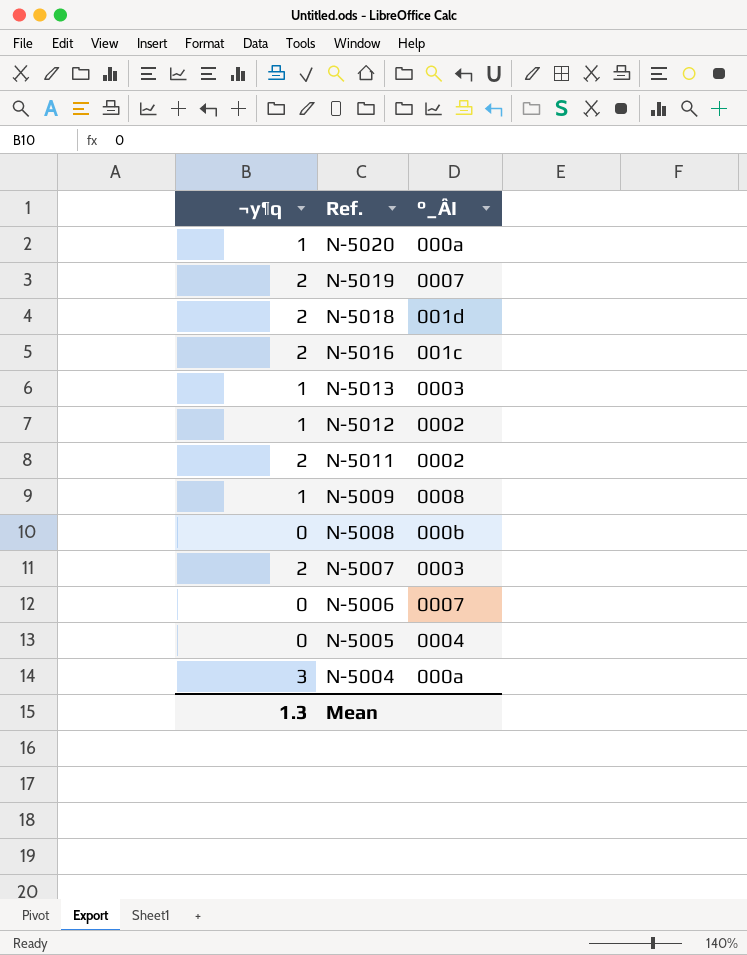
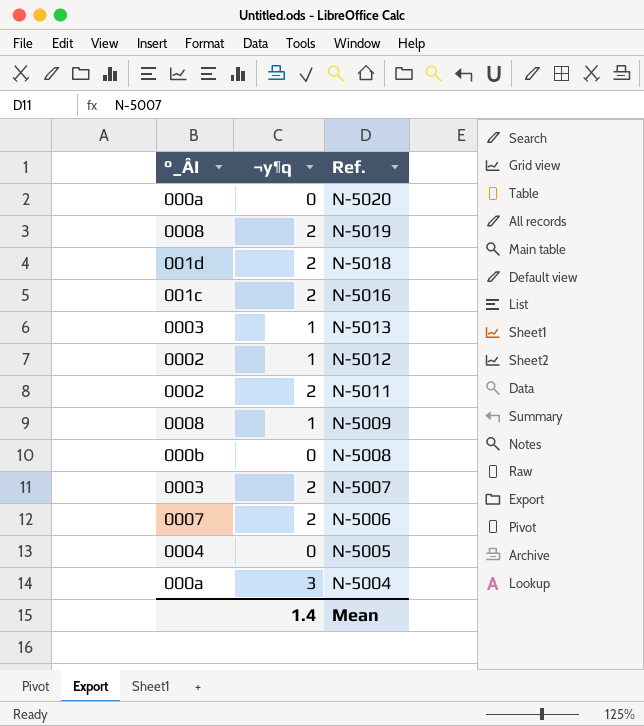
column °_ÂI | position: 3 -> 1
N-5020 | ¬y¶q: 1 -> 0
N-5019 | °_ÂI: 0007 -> 0008
N-5006 | ¬y¶q: 0 -> 2
Mean | ¬y¶q: 1.3 -> 1.4

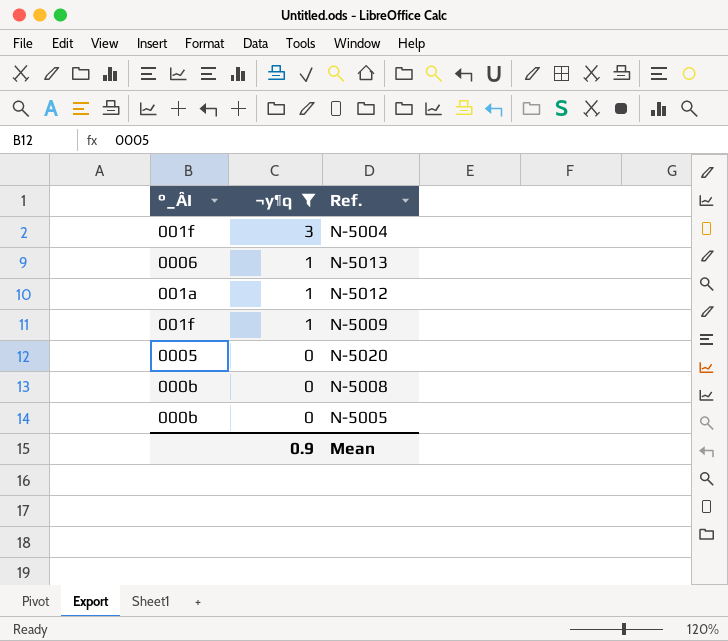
filter: none -> ¬y¶q != 2
row order: Ref. descending -> ¬y¶q descending
N-5004 | °_ÂI: 000a -> 001f
N-5013 | °_ÂI: 0003 -> 0006
N-5012 | °_ÂI: 0002 -> 001a
N-5009 | °_ÂI: 0008 -> 001f
N-5020 | °_ÂI: 000a -> 0005
N-5005 | °_ÂI: 0004 -> 000b
Mean | ¬y¶q: 1.4 -> 0.9

